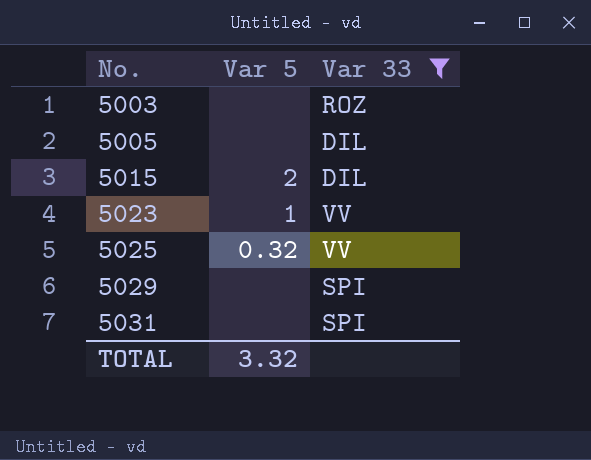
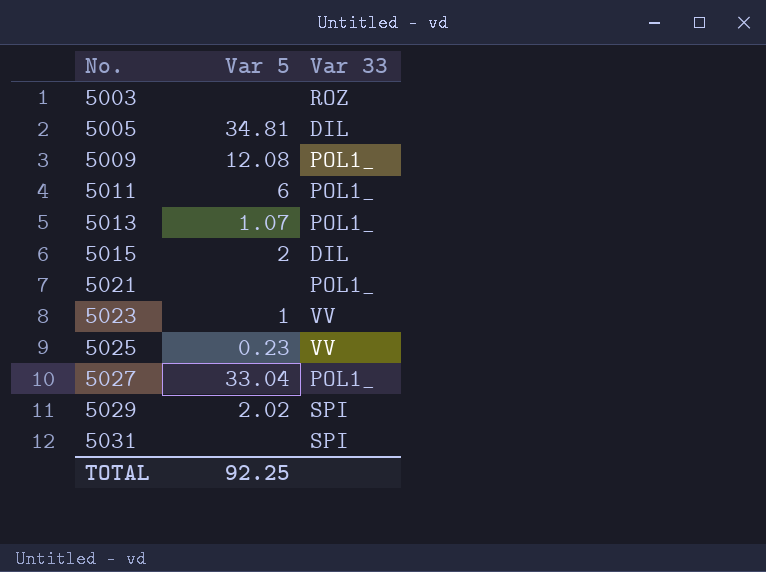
filter: Var 33 != POL1_ -> none
5005 | Var 5: none -> 34.81
5025 | Var 5: 0.32 -> 0.23
5029 | Var 5: none -> 2.02
TOTAL | Var 5: 3.32 -> 92.25

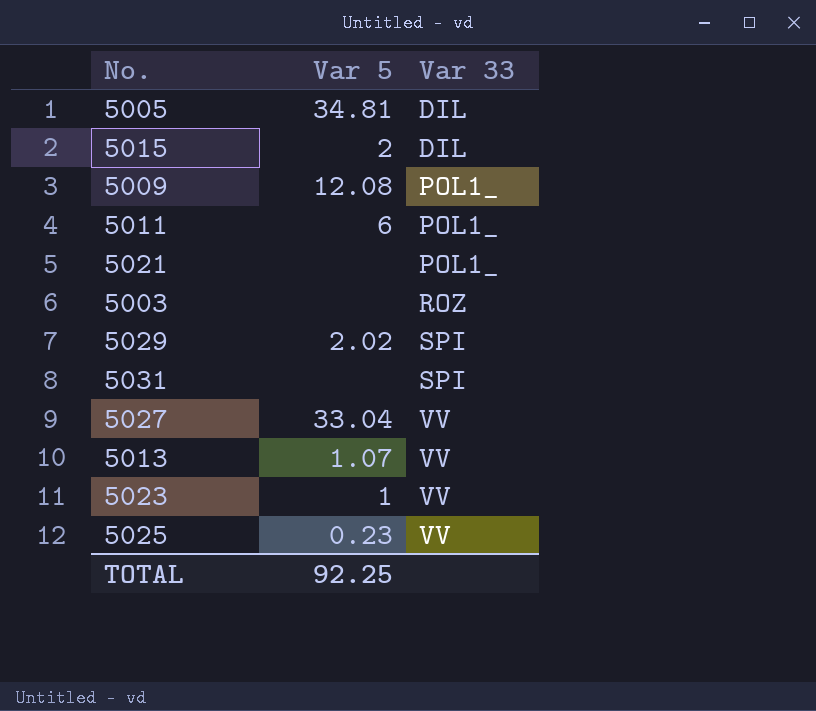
row order: No. ascending -> Var 33 ascending
5027 | Var 33: POL1_ -> VV
5013 | Var 33: POL1_ -> VV

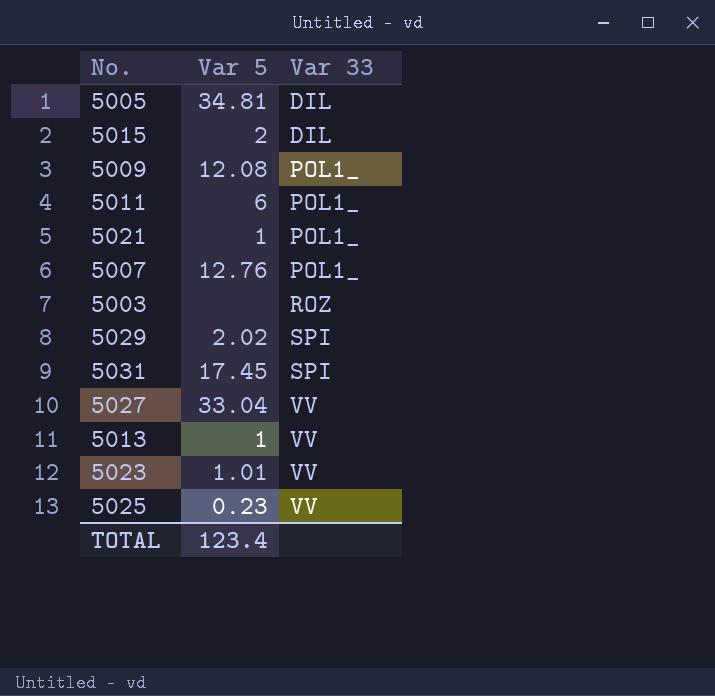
5021 | Var 5: none -> 1
row 5007: none -> 12.76 | POL1_
5031 | Var 5: none -> 17.45
5013 | Var 5: 1.07 -> 1
5023 | Var 5: 1 -> 1.01
TOTAL | Var 5: 92.25 -> 123.4

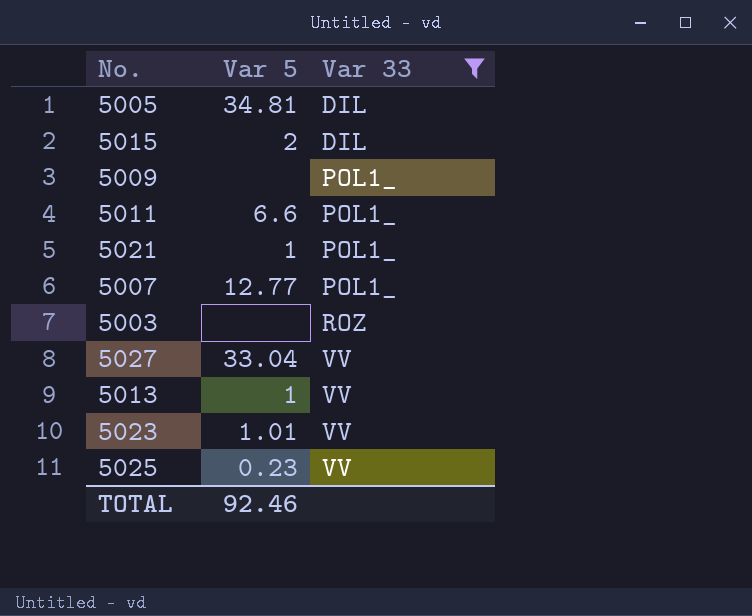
filter: none -> Var 33 != SPI
5009 | Var 5: 12.08 -> none
5011 | Var 5: 6 -> 6.6
5007 | Var 5: 12.76 -> 12.77
TOTAL | Var 5: 123.4 -> 92.46

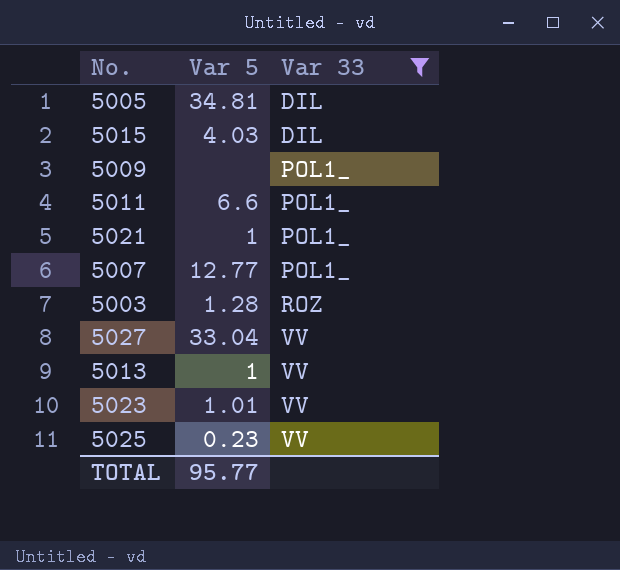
5015 | Var 5: 2 -> 4.03
5003 | Var 5: none -> 1.28
TOTAL | Var 5: 92.46 -> 95.77

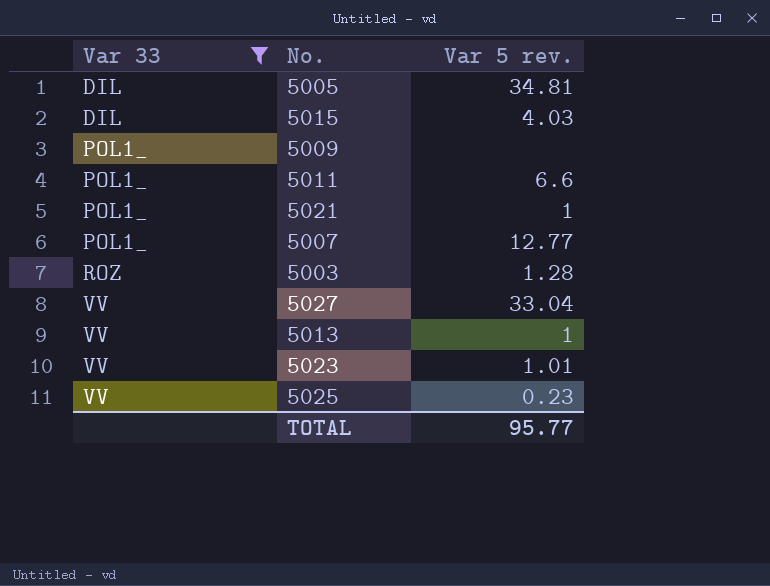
column Var 33 | position: 3 -> 1
column name: Var 5 -> Var 5 rev.

